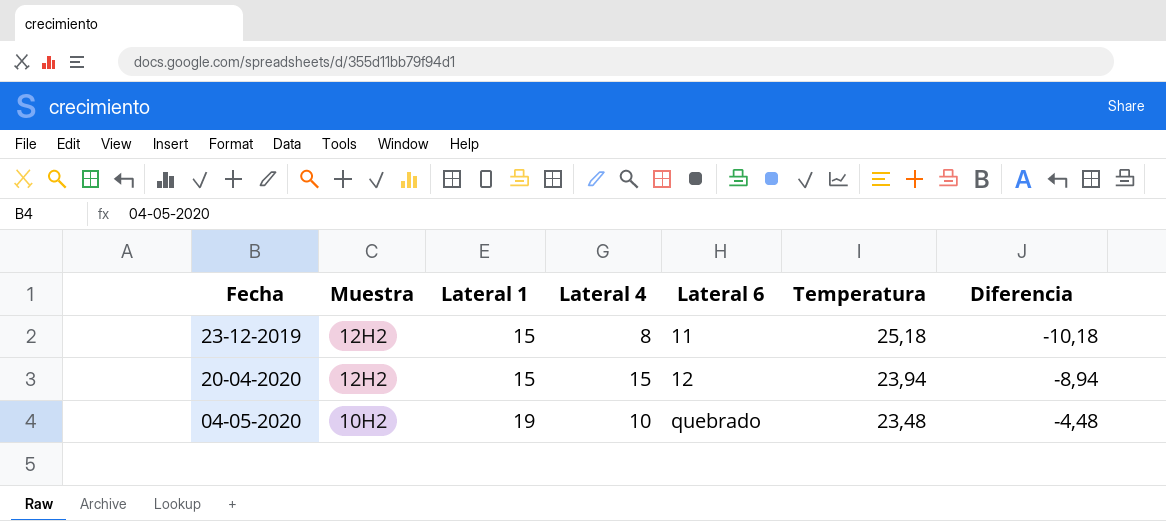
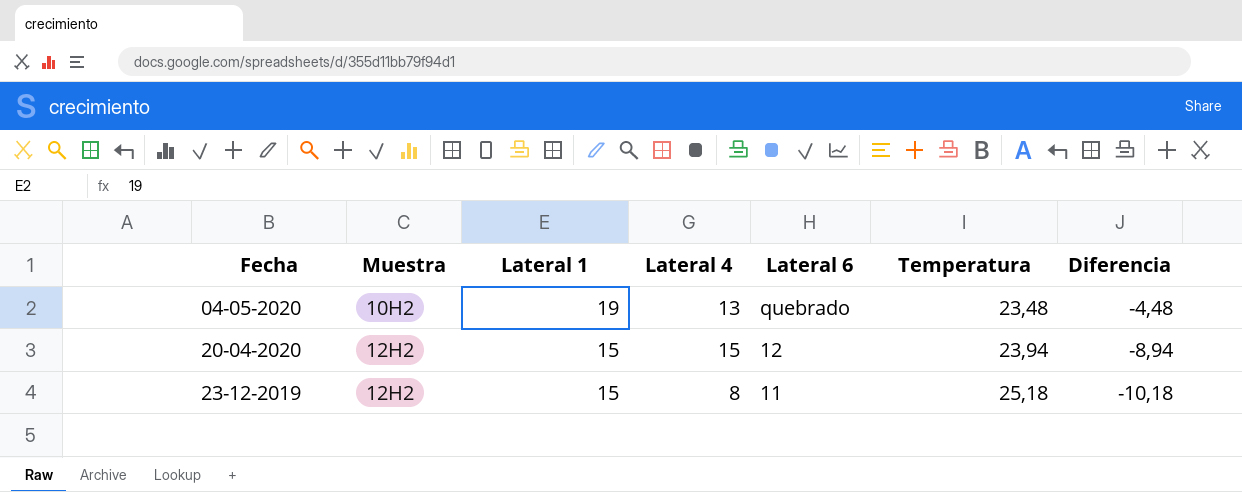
row order: Fecha ascending -> Fecha descending
04-05-2020 | Lateral 4: 10 -> 13

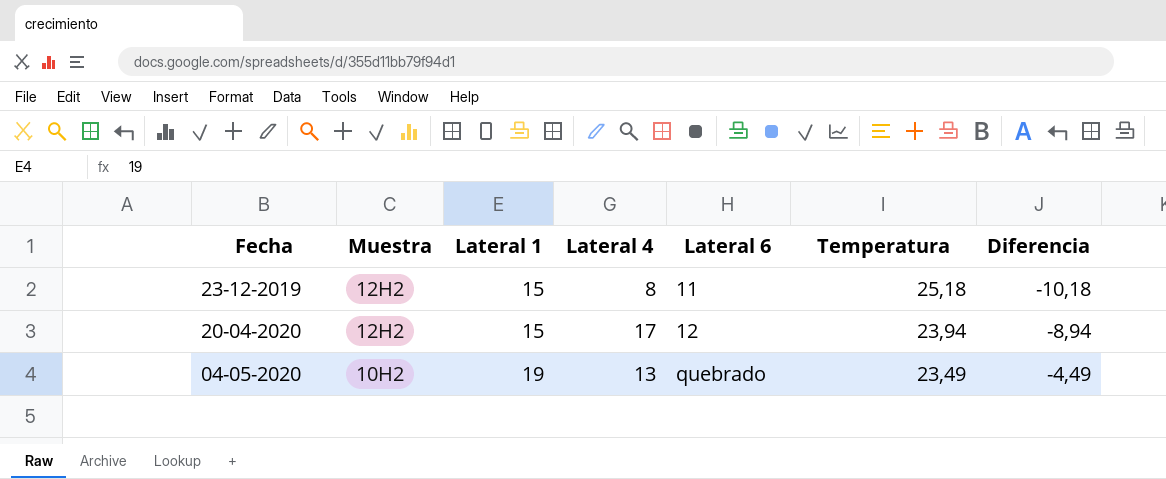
row order: Fecha descending -> Fecha ascending
20-04-2020 | Lateral 4: 15 -> 17
04-05-2020 | Temperatura: 23,48 -> 23,49
04-05-2020 | Diferencia: -4,48 -> -4,49

